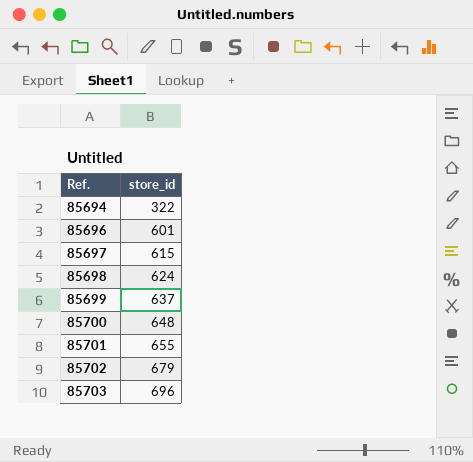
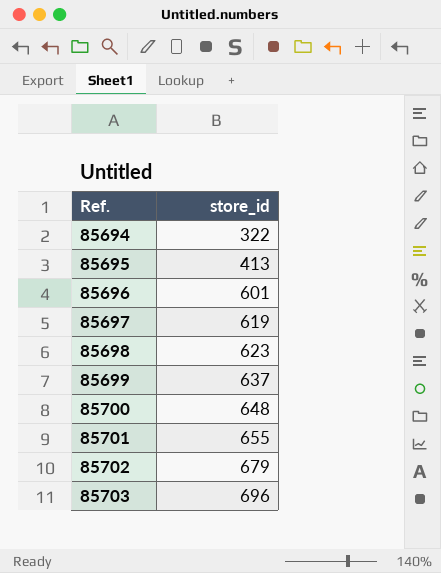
row 85695: none -> 413
85697 | store_id: 615 -> 619
85698 | store_id: 624 -> 623

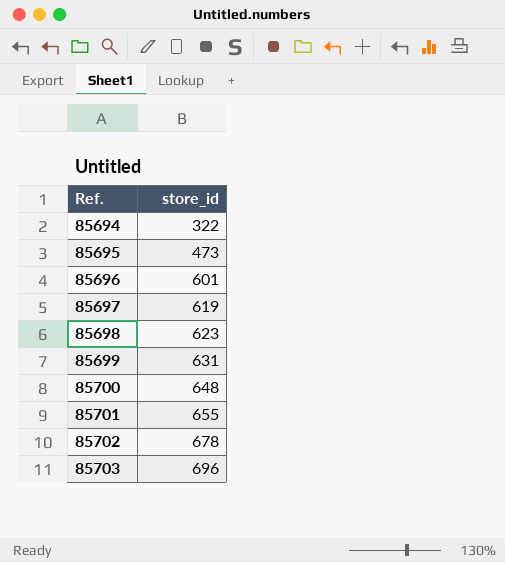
85695 | store_id: 413 -> 473
85699 | store_id: 637 -> 631
85702 | store_id: 679 -> 678

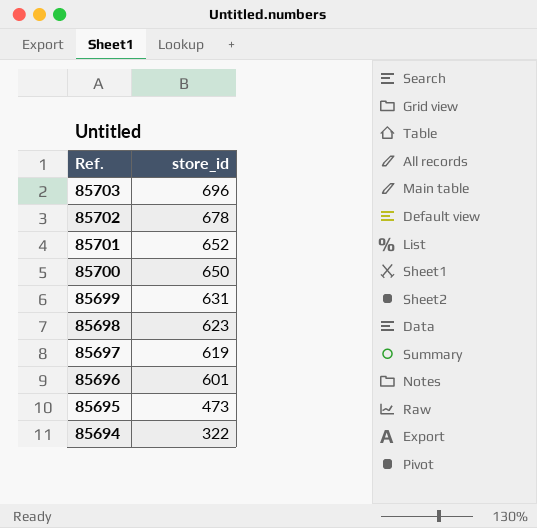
row order: Ref. ascending -> Ref. descending
85701 | store_id: 655 -> 652
85700 | store_id: 648 -> 650

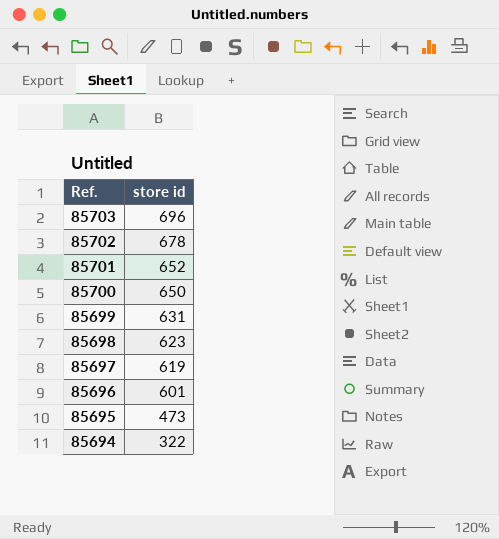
column name: store_id -> store id

